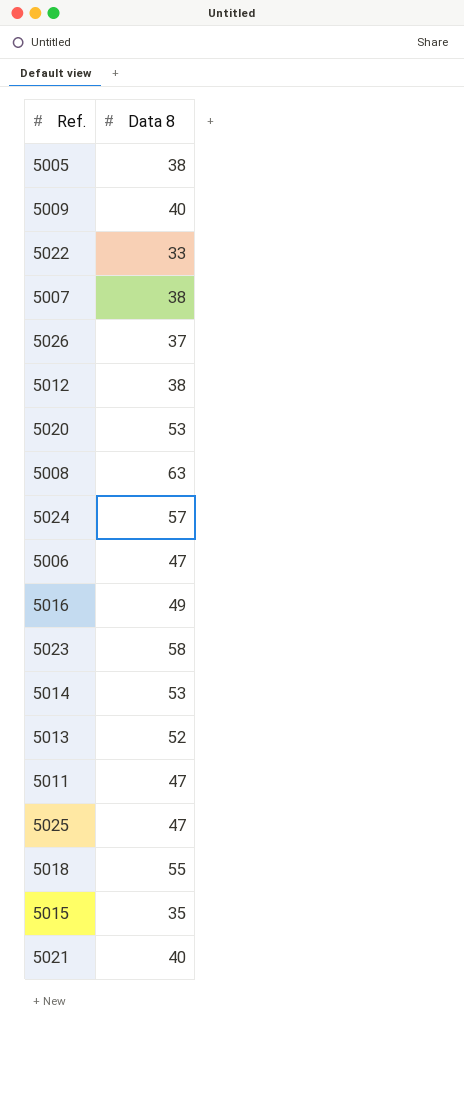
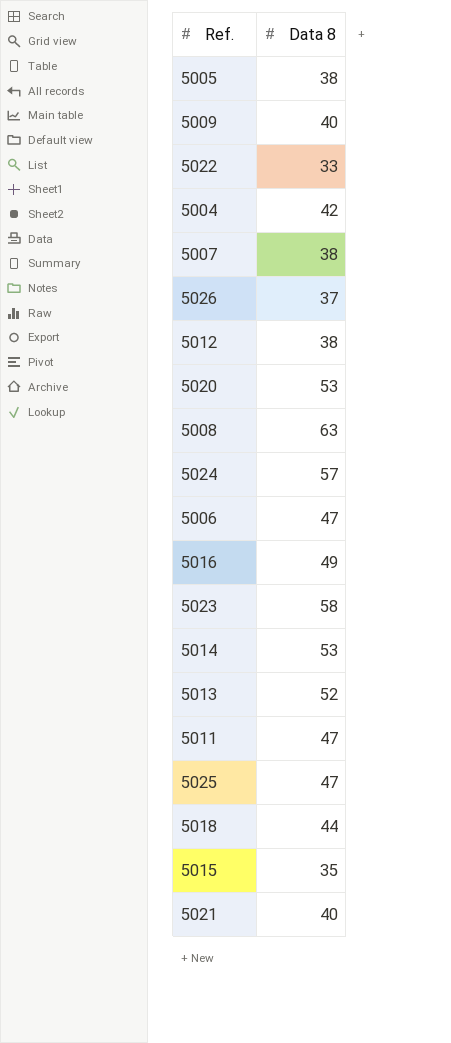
row 5004: none -> 42
5018 | Data 8: 55 -> 44

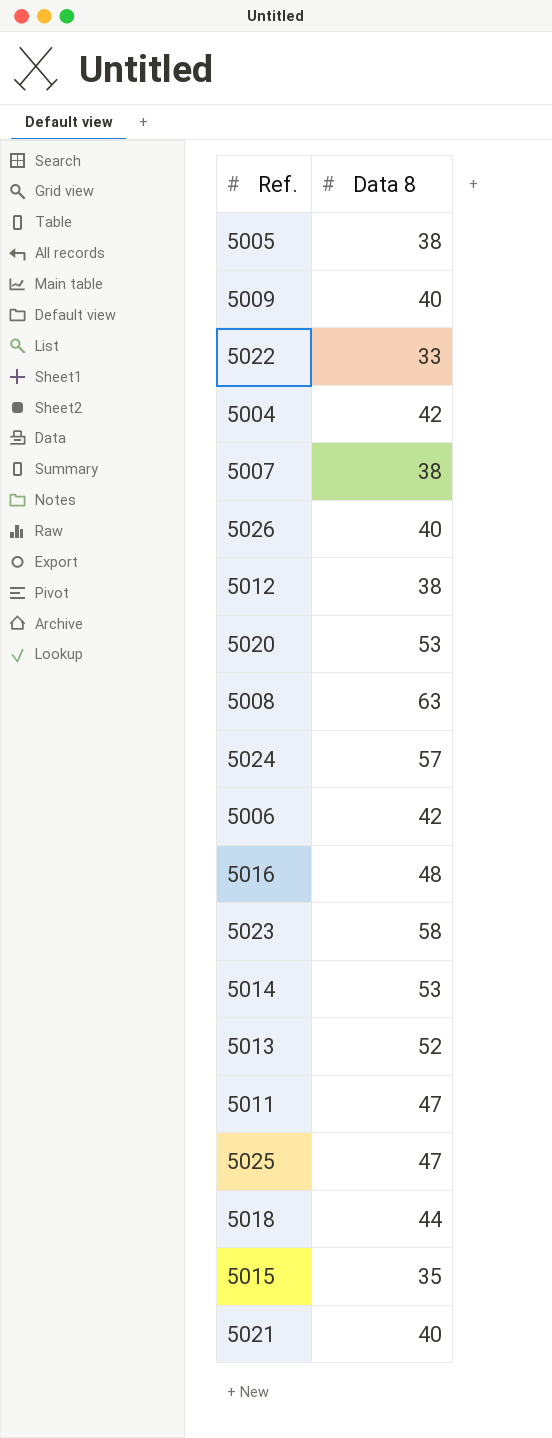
5026 | Data 8: 37 -> 40
5006 | Data 8: 47 -> 42
5016 | Data 8: 49 -> 48

